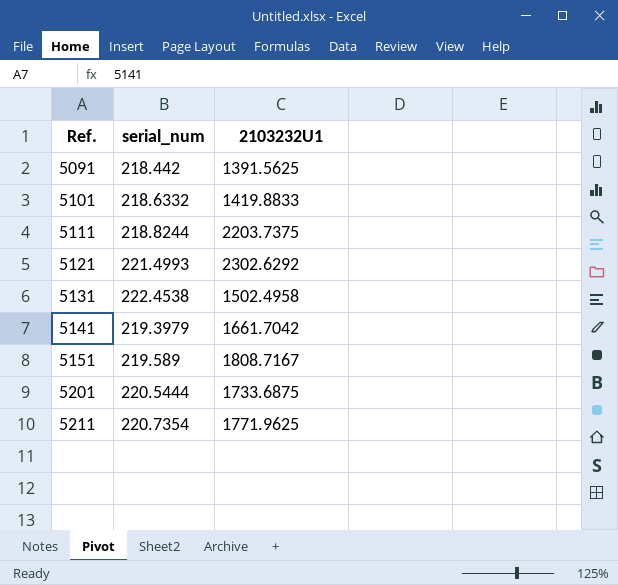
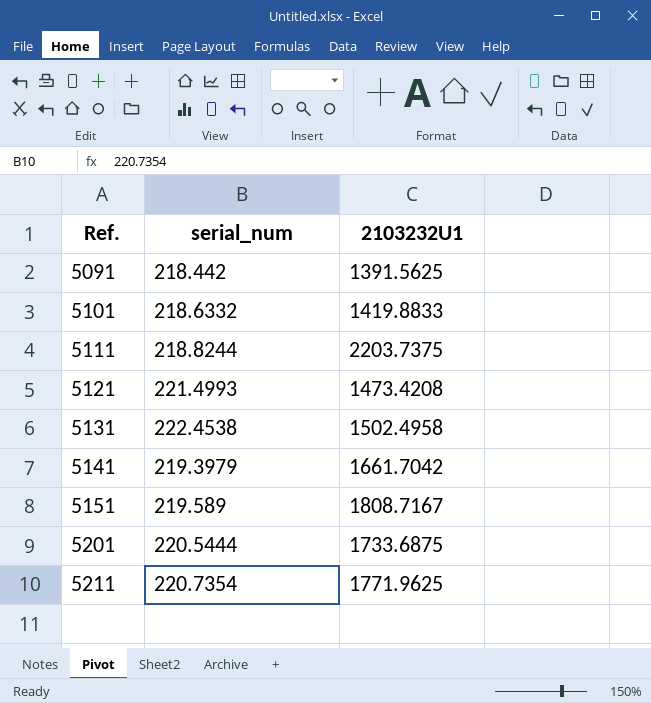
5121 | 2103232U1: 2302.6292 -> 1473.4208

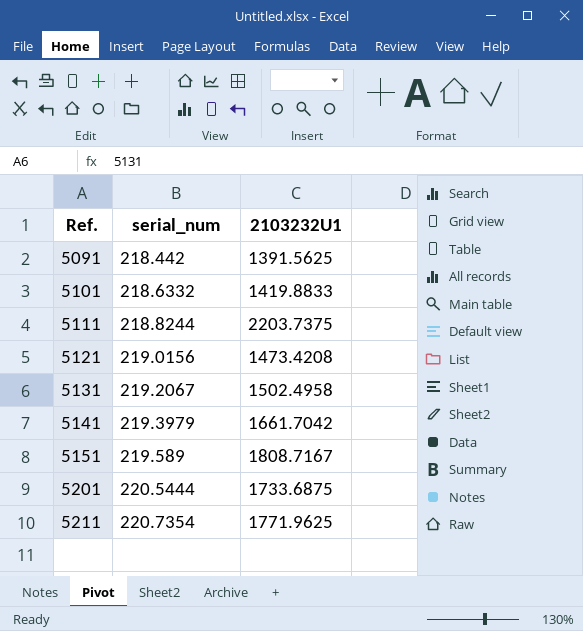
5121 | serial_num: 221.4993 -> 219.0156
5131 | serial_num: 222.4538 -> 219.2067

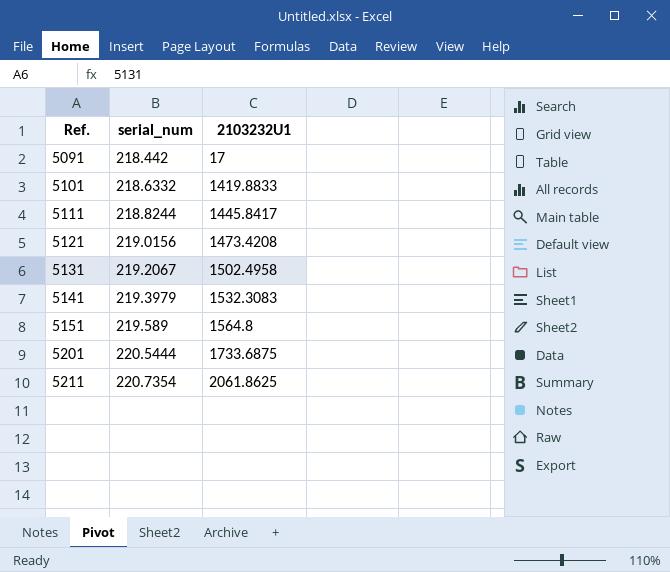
5091 | 2103232U1: 1391.5625 -> 17
5111 | 2103232U1: 2203.7375 -> 1445.8417
5141 | 2103232U1: 1661.7042 -> 1532.3083
5151 | 2103232U1: 1808.7167 -> 1564.8
5211 | 2103232U1: 1771.9625 -> 2061.8625

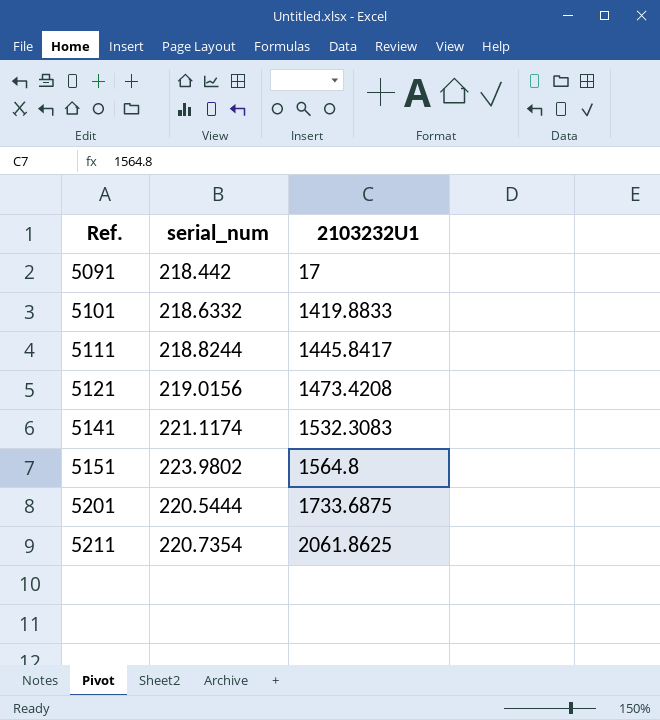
row 5131: 219.2067 | 1502.4958 -> none
5141 | serial_num: 219.3979 -> 221.1174
5151 | serial_num: 219.589 -> 223.9802

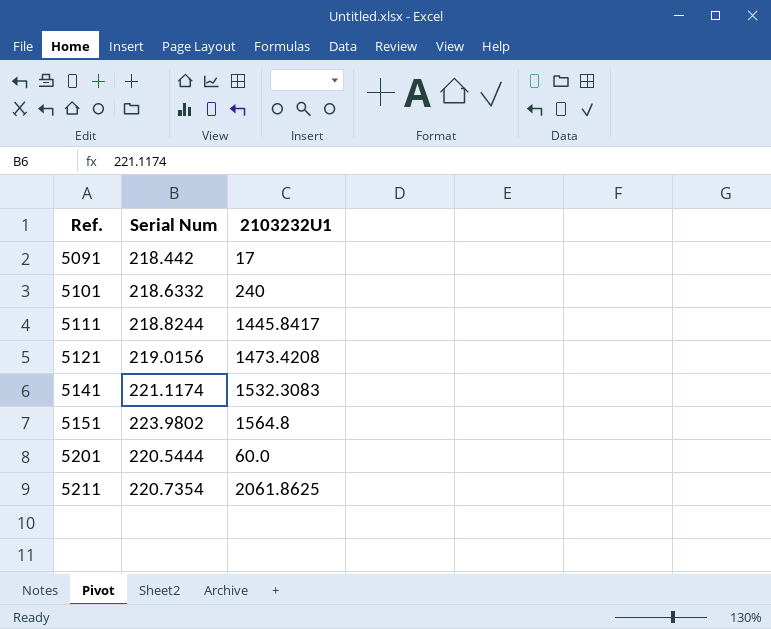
column name: serial_num -> Serial Num
5101 | 2103232U1: 1419.8833 -> 240
5201 | 2103232U1: 1733.6875 -> 60.0

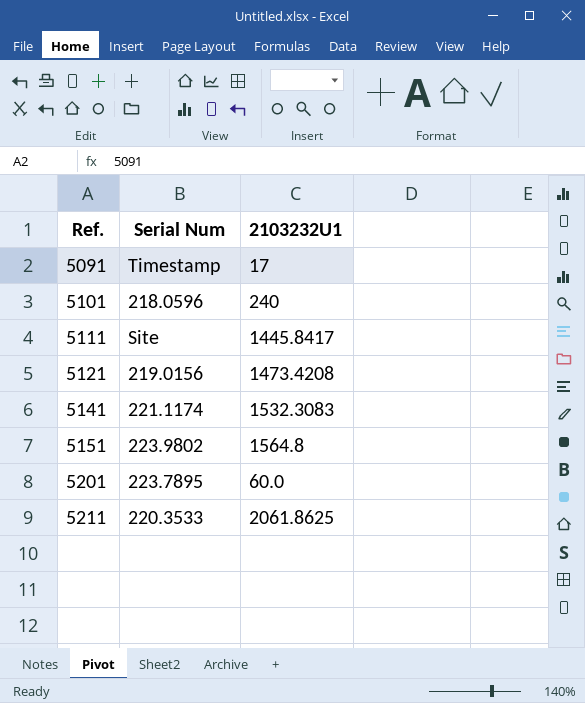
5091 | Serial Num: 218.442 -> Timestamp
5101 | Serial Num: 218.6332 -> 218.0596
5111 | Serial Num: 218.8244 -> Site
5201 | Serial Num: 220.5444 -> 223.7895
5211 | Serial Num: 220.7354 -> 220.3533

